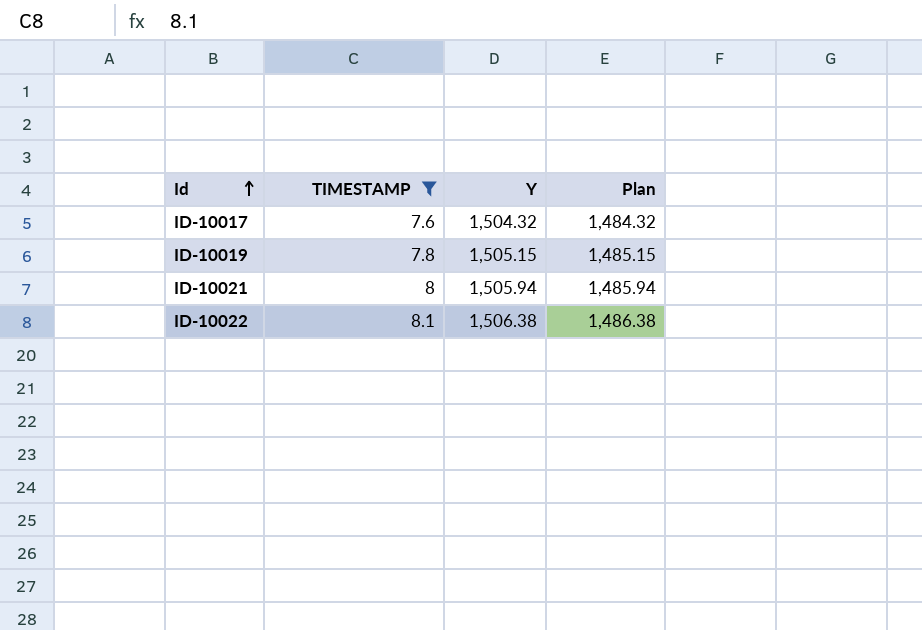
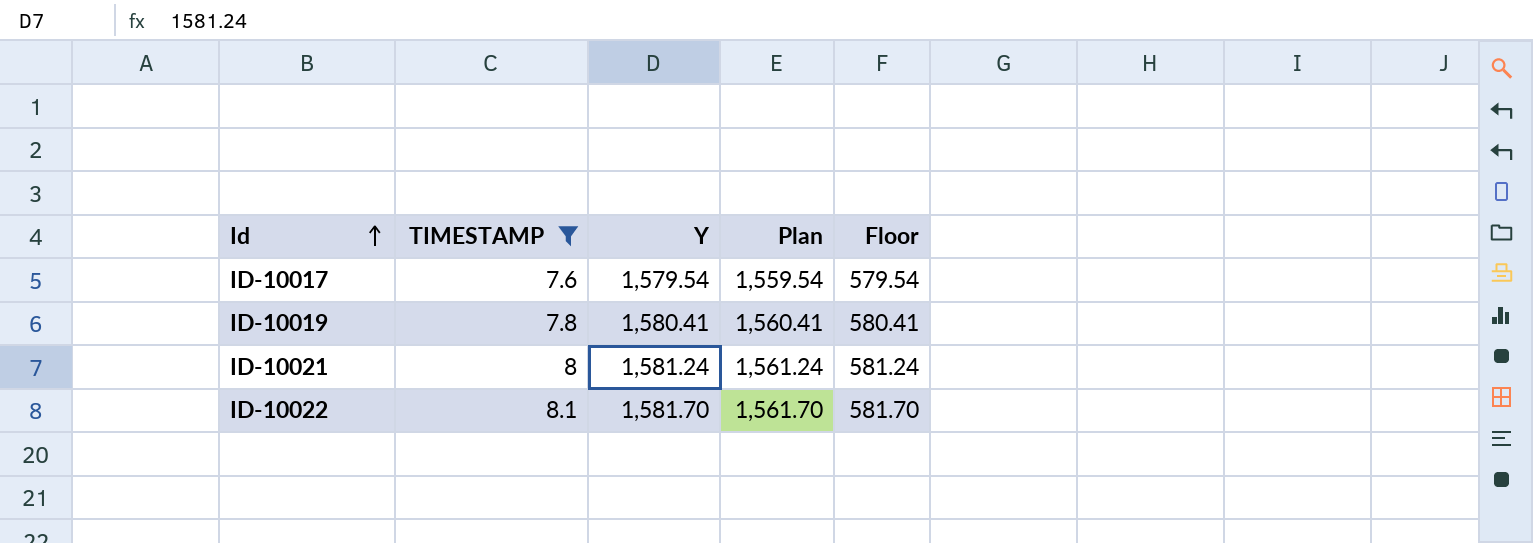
column Floor | formula: none -> [Y] - 1000
ID-10017 | Y: 1,504.32 -> 1,579.54
ID-10017 | Plan: 1,484.32 -> 1,559.54
ID-10019 | Y: 1,505.15 -> 1,580.41
ID-10019 | Plan: 1,485.15 -> 1,560.41
ID-10021 | Y: 1,505.94 -> 1,581.24
ID-10021 | Plan: 1,485.94 -> 1,561.24
ID-10022 | Y: 1,506.38 -> 1,581.70
ID-10022 | Plan: 1,486.38 -> 1,561.70

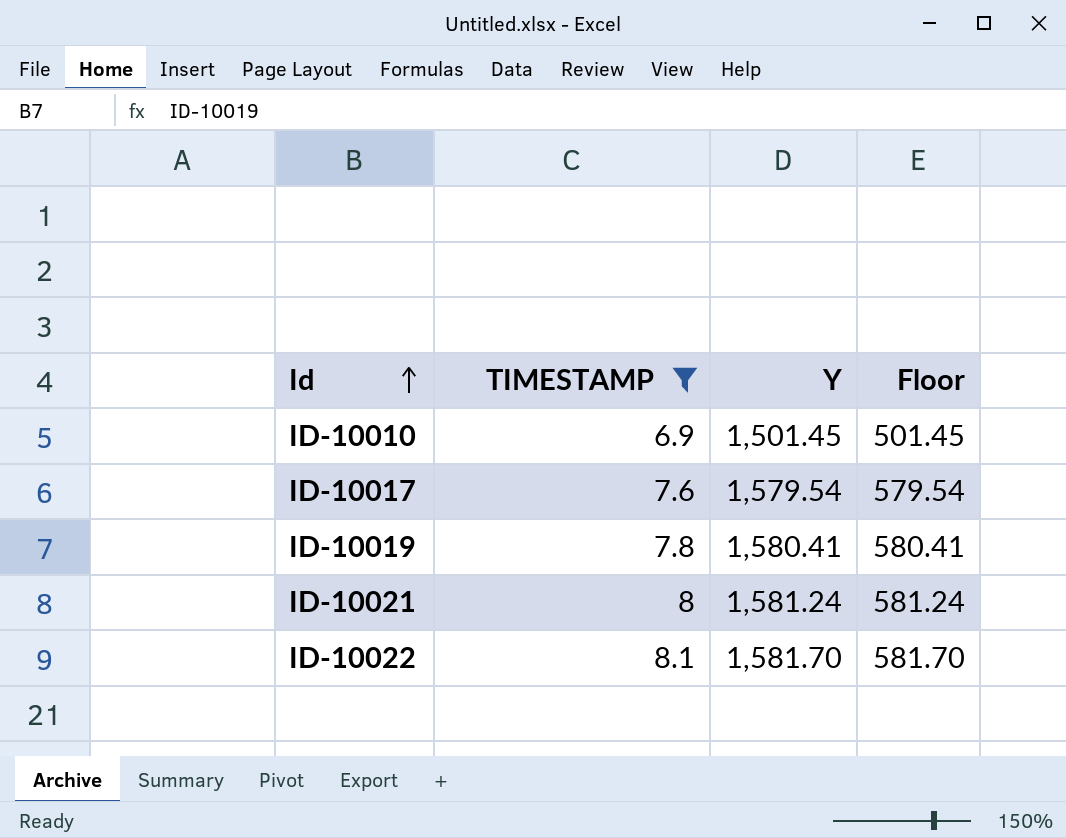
column Plan | formula: [Y] - 20 -> none
row ID-10010: none -> 6.9 | 1,501.45 | 501.45

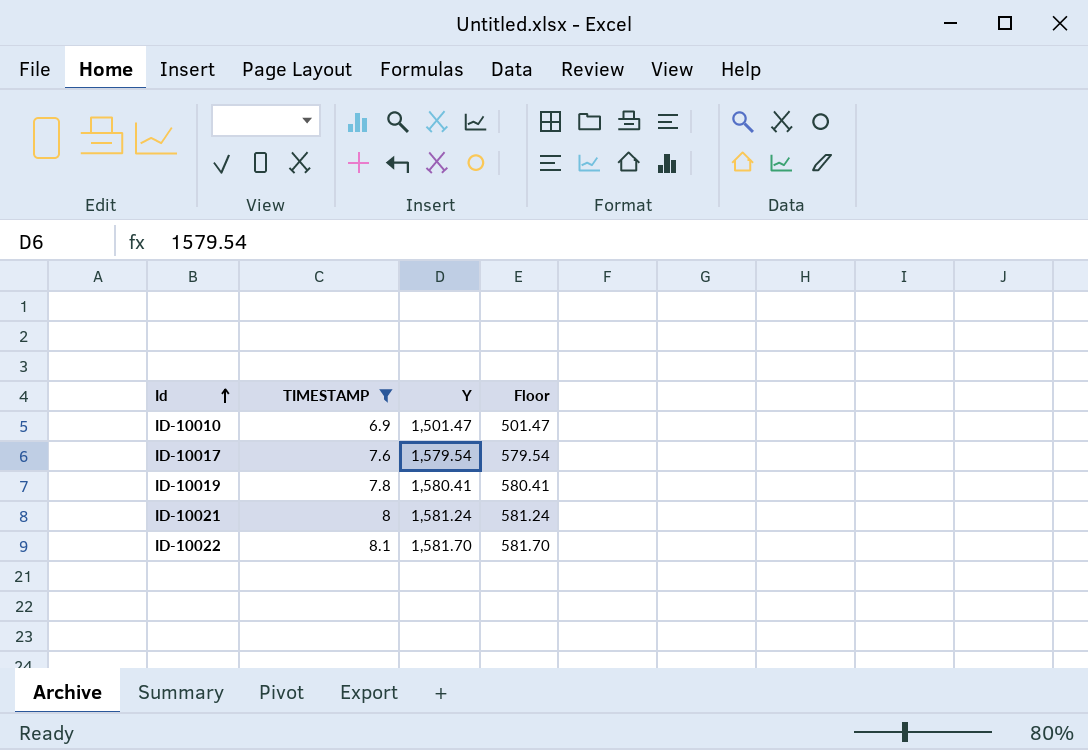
ID-10010 | Y: 1,501.45 -> 1,501.47
ID-10010 | Floor: 501.45 -> 501.47

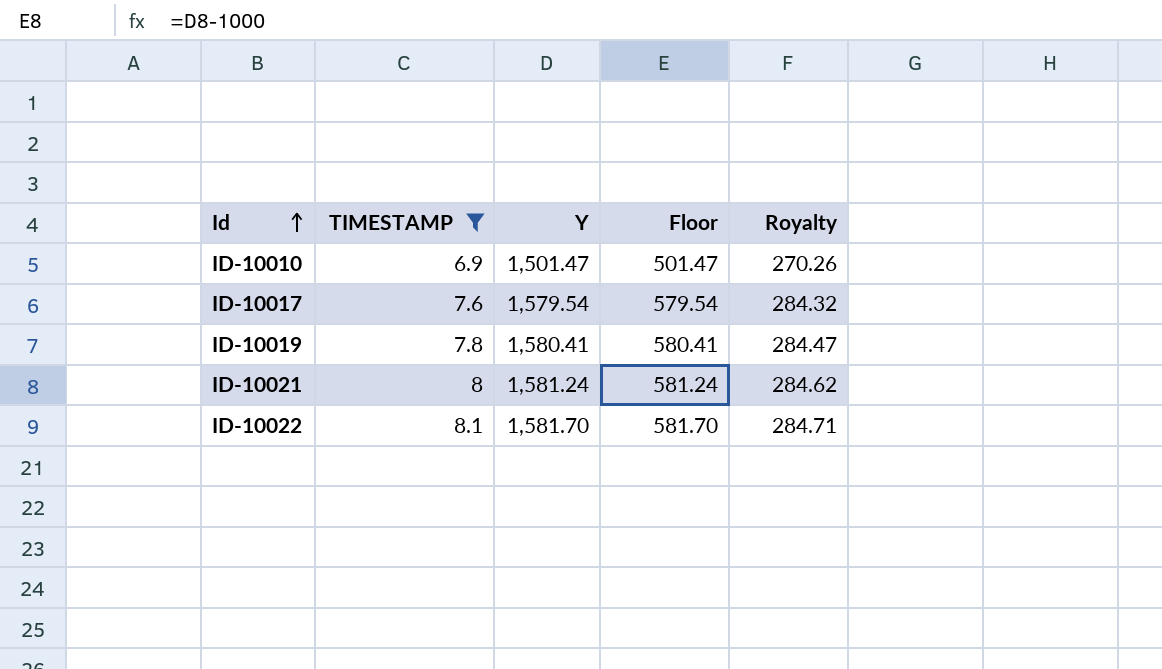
column Royalty | formula: none -> [Y] * 0.18

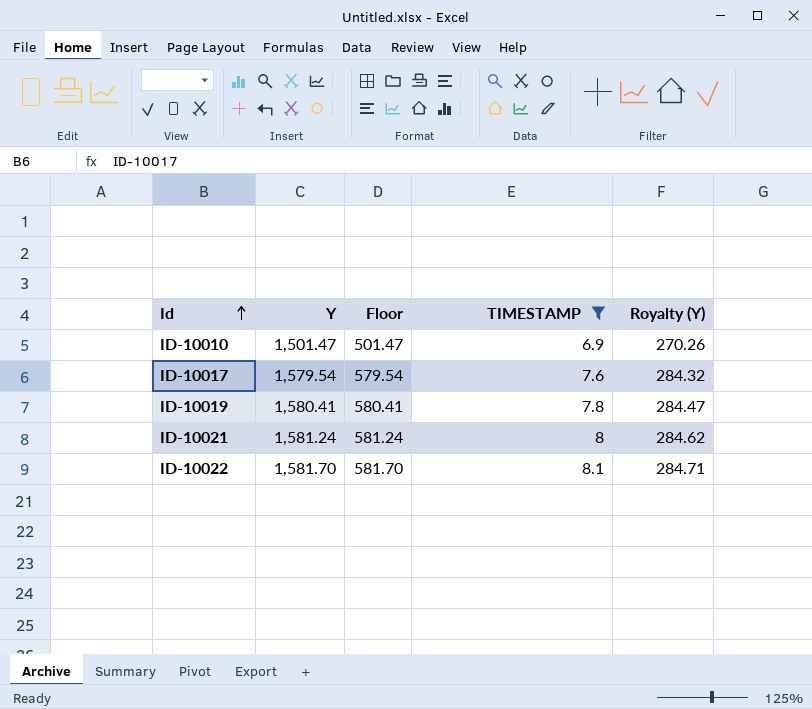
column TIMESTAMP | position: 2 -> 4
column name: Royalty -> Royalty (Y)

